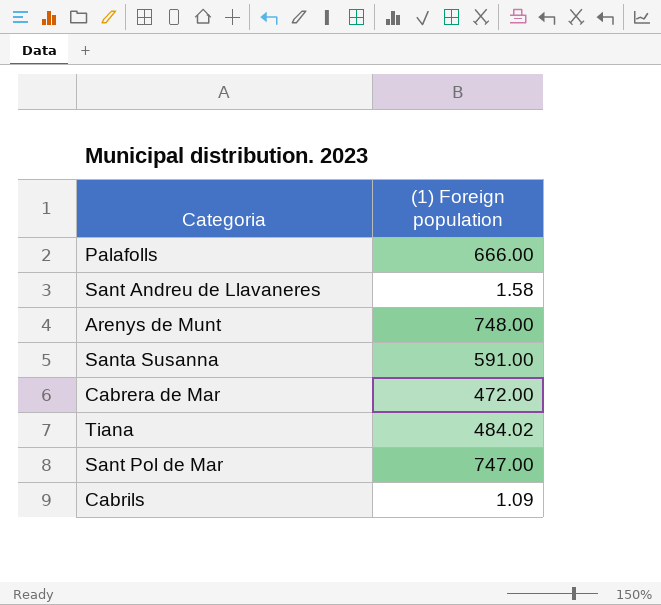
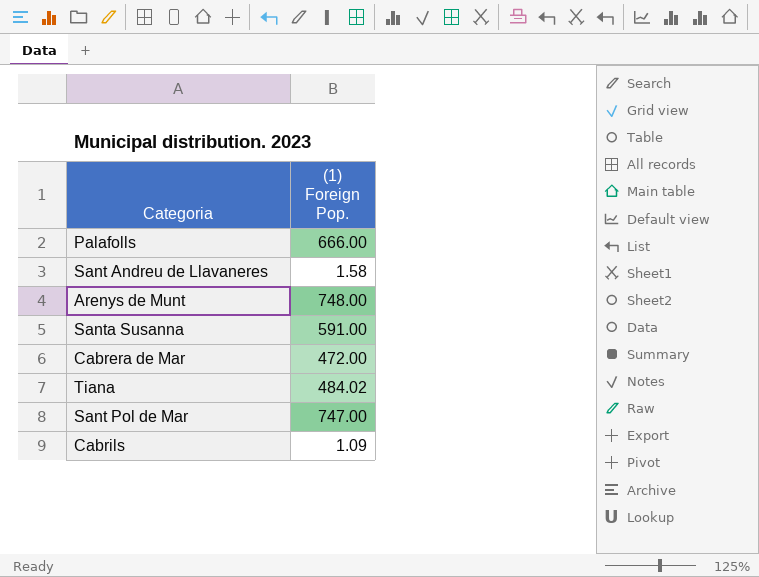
column name: (1) Foreign population -> (1) Foreign Pop.

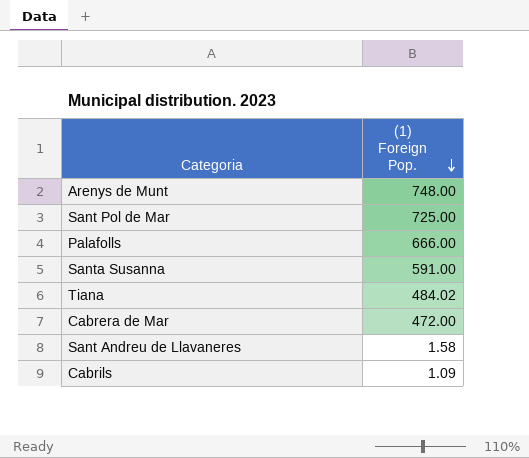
row order: none -> (1) Foreign Pop. descending
Sant Pol de Mar | (1) Foreign Pop.: 747.00 -> 725.00

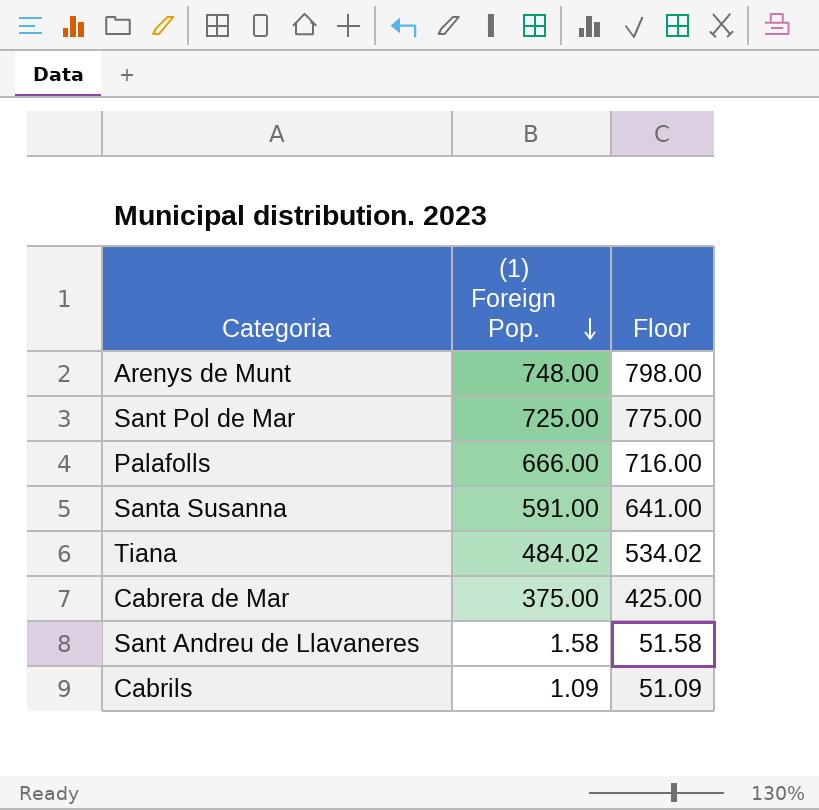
column Floor | formula: none -> [(1) Foreign Pop.] + 50
Cabrera de Mar | (1) Foreign Pop.: 472.00 -> 375.00

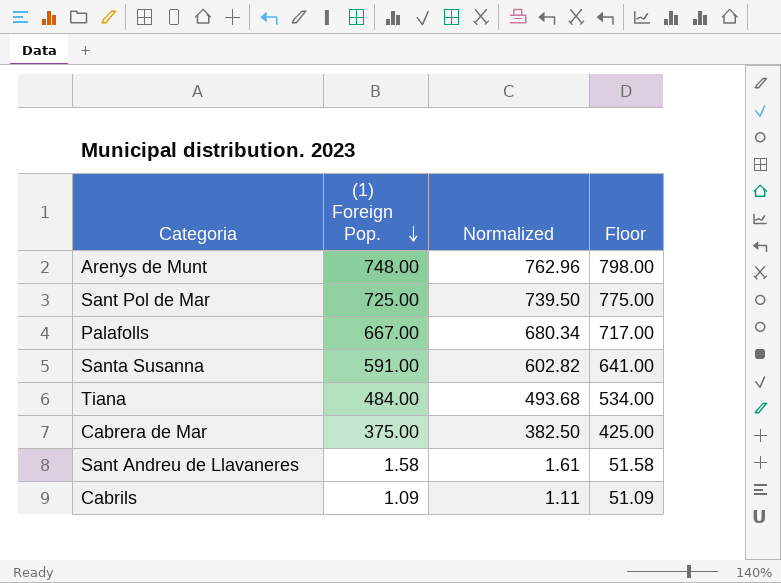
column Normalized | formula: none -> [(1) Foreign Pop.] * 1.02
Palafolls | (1) Foreign Pop.: 666.00 -> 667.00
Palafolls | Floor: 716.00 -> 717.00
Tiana | (1) Foreign Pop.: 484.02 -> 484.00
Tiana | Floor: 534.02 -> 534.00

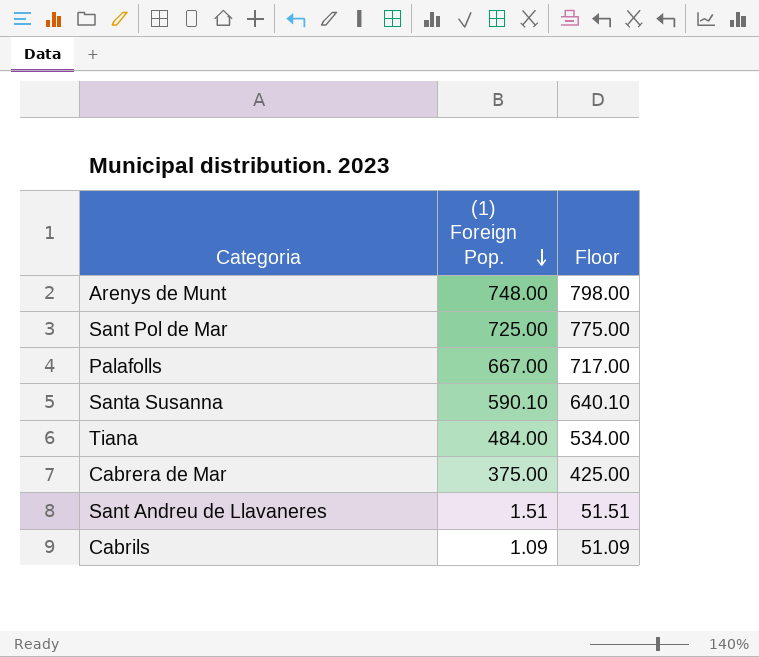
column Normalized | formula: [(1) Foreign Pop.] * 1.02 -> none
Santa Susanna | (1) Foreign Pop.: 591.00 -> 590.10
Santa Susanna | Floor: 641.00 -> 640.10
Sant Andreu de Llavaneres | (1) Foreign Pop.: 1.58 -> 1.51
Sant Andreu de Llavaneres | Floor: 51.58 -> 51.51

